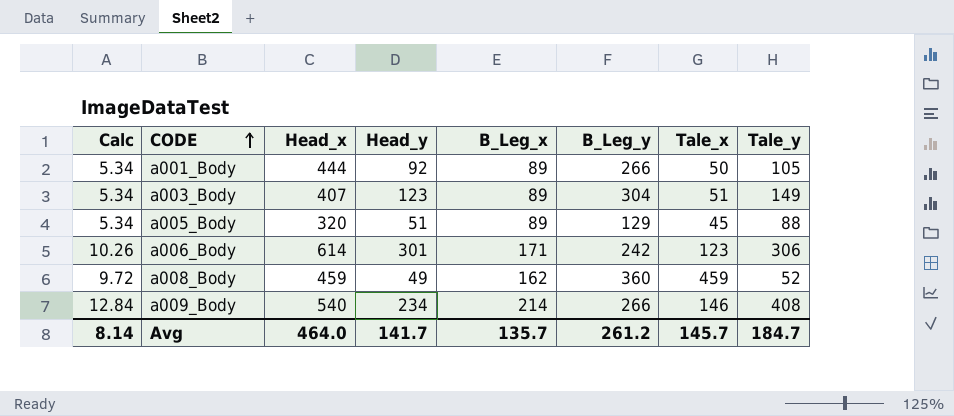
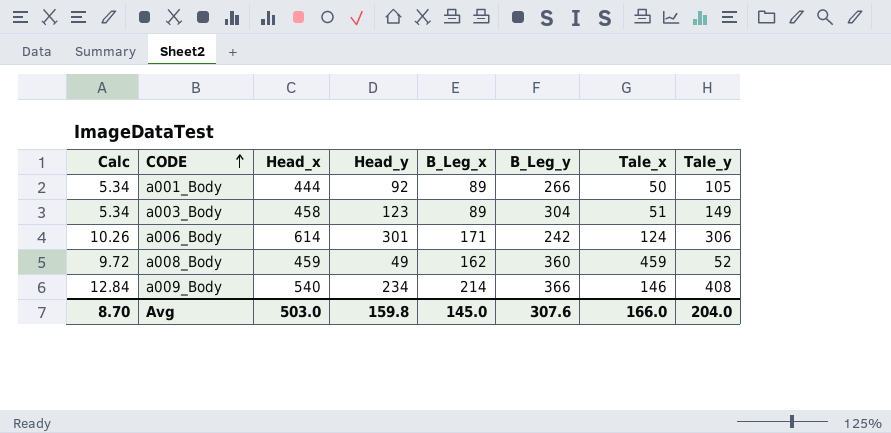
row a005_Body: 5.34 | 320 | 51 | 89 | 129 | 45 | 88 -> none
a003_Body | Head_x: 407 -> 458
a006_Body | Tale_x: 123 -> 124
a009_Body | B_Leg_y: 266 -> 366
Avg | Calc: 8.14 -> 8.70
Avg | Head_x: 464.0 -> 503.0
Avg | Head_y: 141.7 -> 159.8
Avg | B_Leg_x: 135.7 -> 145.0
Avg | B_Leg_y: 261.2 -> 307.6
Avg | Tale_x: 145.7 -> 166.0
Avg | Tale_y: 184.7 -> 204.0

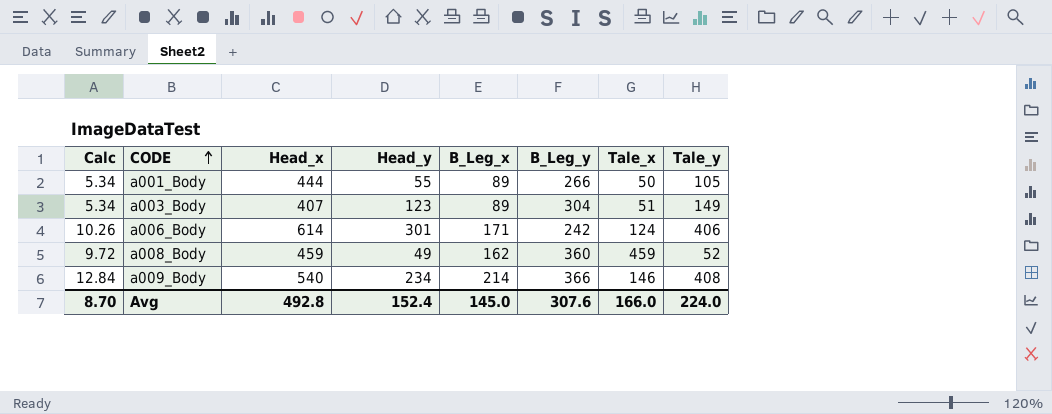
a001_Body | Head_y: 92 -> 55
a003_Body | Head_x: 458 -> 407
a006_Body | Tale_y: 306 -> 406
Avg | Head_x: 503.0 -> 492.8
Avg | Head_y: 159.8 -> 152.4
Avg | Tale_y: 204.0 -> 224.0

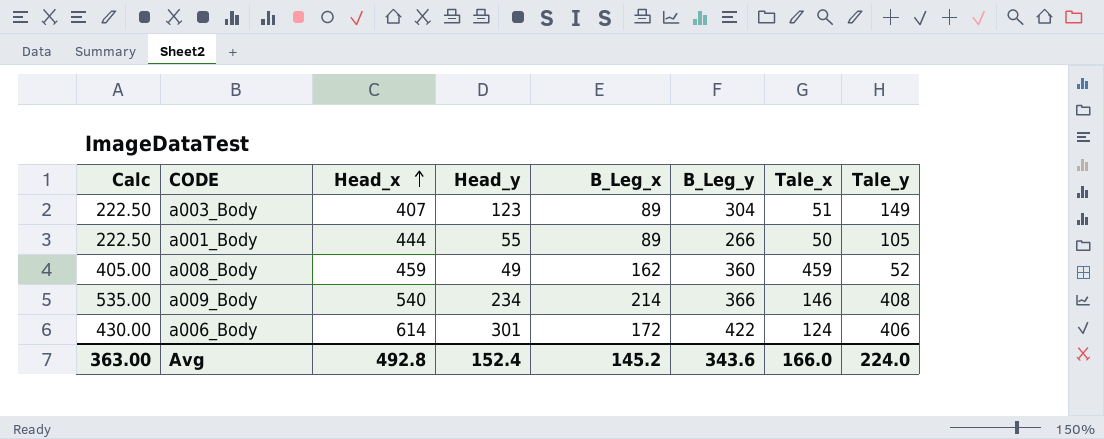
row order: CODE ascending -> Head_x ascending
column Calc | formula: [B_Leg_x] * 0.06 -> [B_Leg_x] * 2.5
a006_Body | B_Leg_x: 171 -> 172
a006_Body | B_Leg_y: 242 -> 422
Avg | Calc: 8.70 -> 363.00
Avg | B_Leg_x: 145.0 -> 145.2
Avg | B_Leg_y: 307.6 -> 343.6

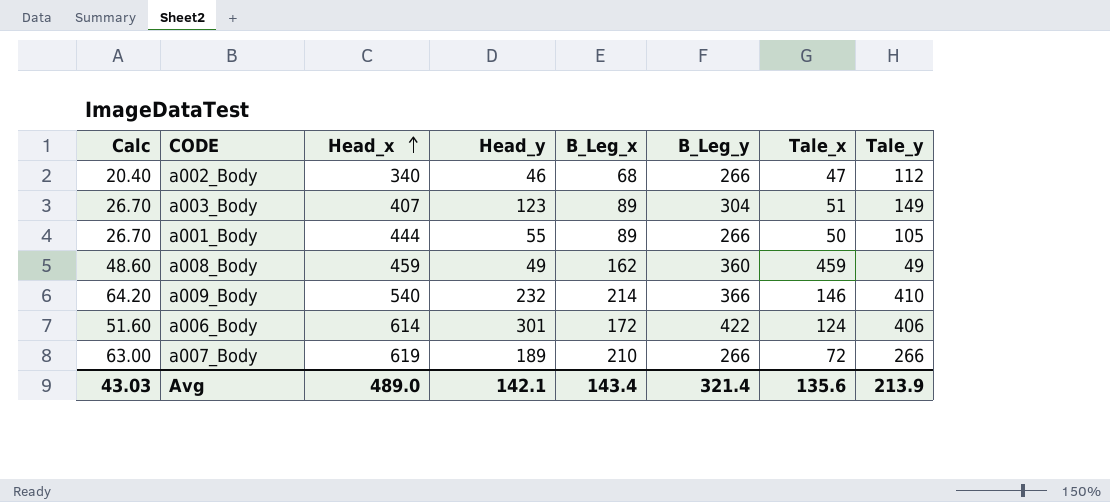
column Calc | formula: [B_Leg_x] * 2.5 -> [B_Leg_x] * 0.3
row a002_Body: none -> 20.40 | 340 | 46 | 68 | 266 | 47 | 112
a008_Body | Tale_y: 52 -> 49
a009_Body | Head_y: 234 -> 232
a009_Body | Tale_y: 408 -> 410
row a007_Body: none -> 63.00 | 619 | 189 | 210 | 266 | 72 | 266
Avg | Calc: 363.00 -> 43.03
Avg | Head_x: 492.8 -> 489.0
Avg | Head_y: 152.4 -> 142.1
Avg | B_Leg_x: 145.2 -> 143.4
Avg | B_Leg_y: 343.6 -> 321.4
Avg | Tale_x: 166.0 -> 135.6
Avg | Tale_y: 224.0 -> 213.9

